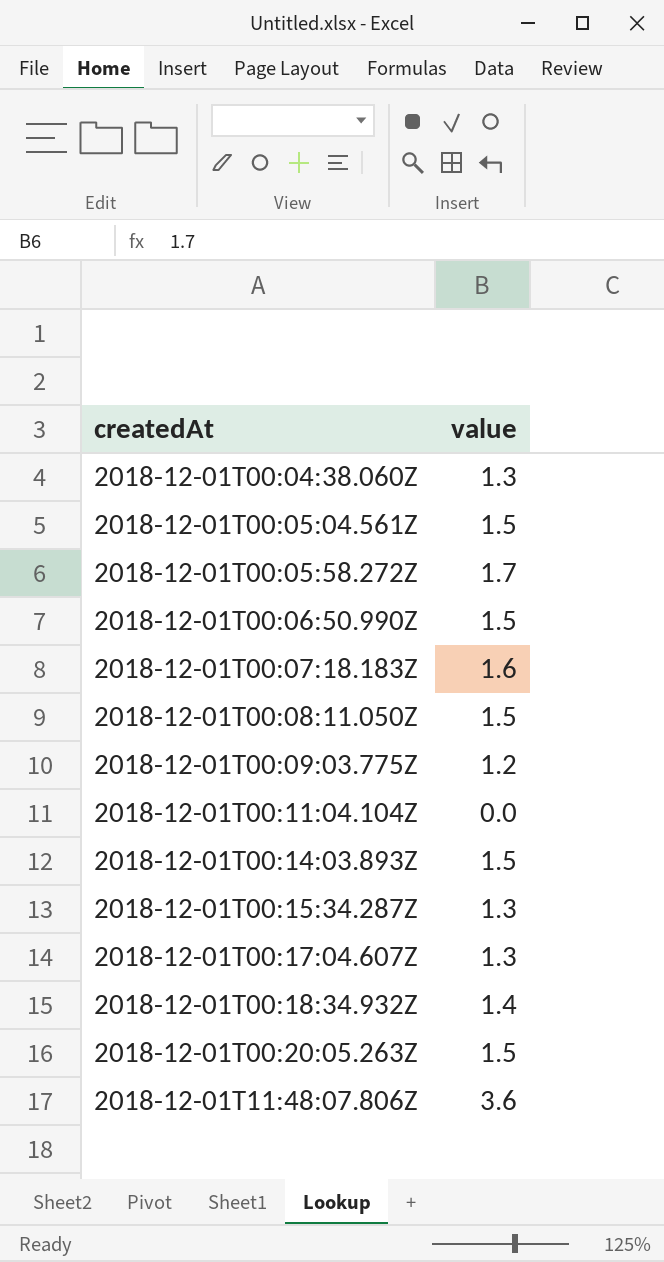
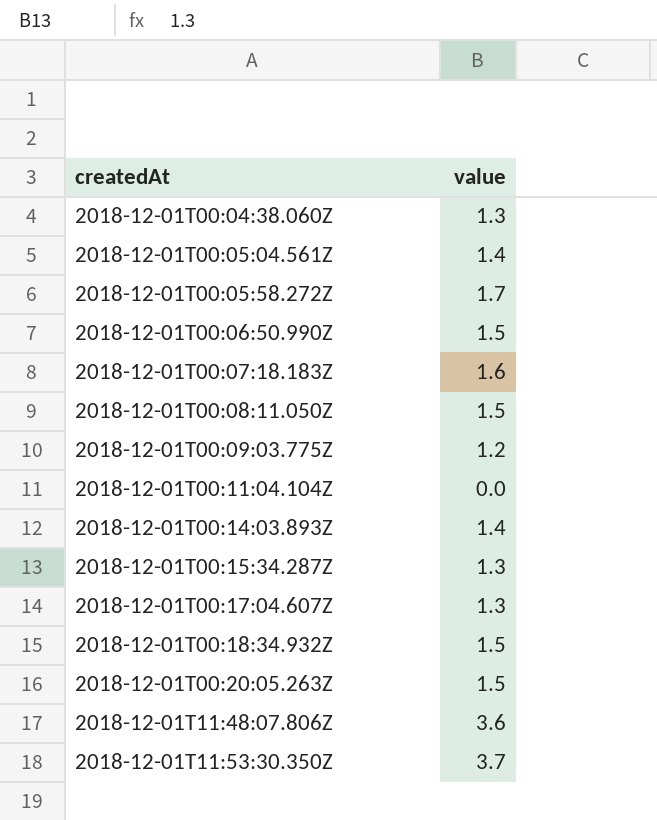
2018-12-01T00:05:04.561Z | value: 1.5 -> 1.4
2018-12-01T00:14:03.893Z | value: 1.5 -> 1.4
2018-12-01T00:18:34.932Z | value: 1.4 -> 1.5
row 2018-12-01T11:53:30.350Z: none -> 3.7

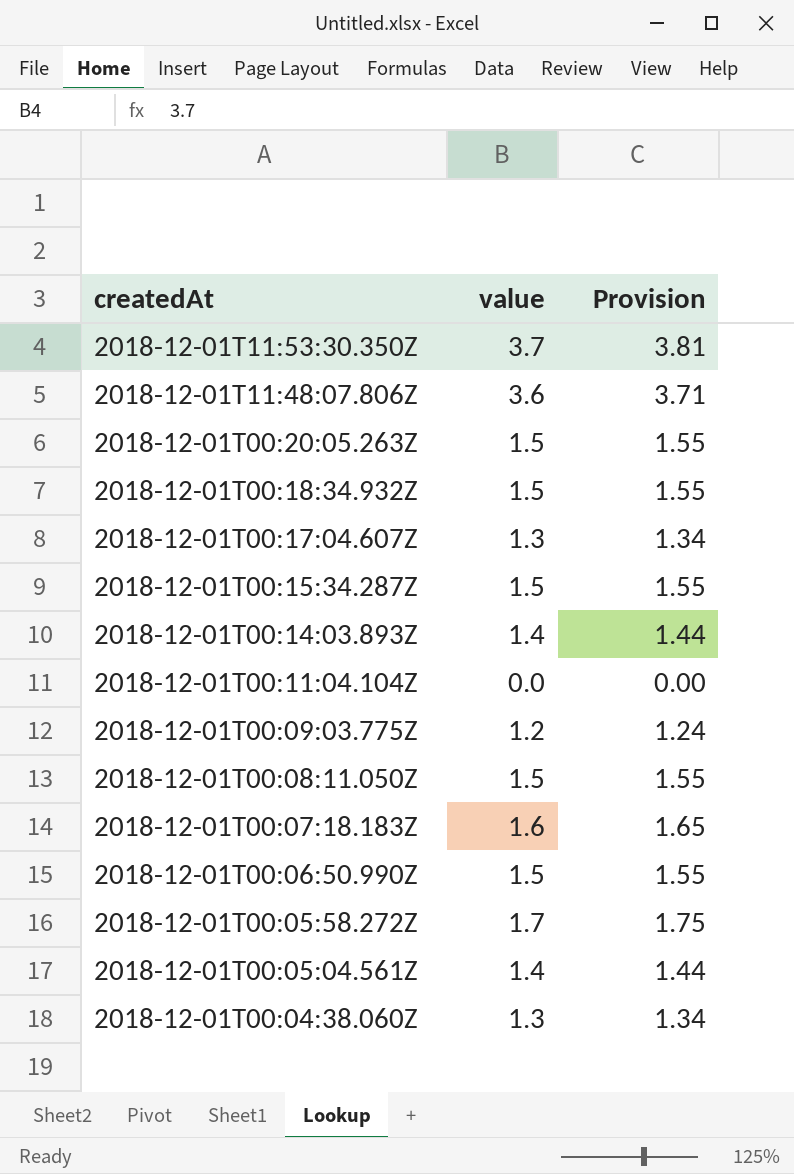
row order: createdAt ascending -> createdAt descending
column Provision | formula: none -> [value] * 1.03
2018-12-01T00:15:34.287Z | value: 1.3 -> 1.5

